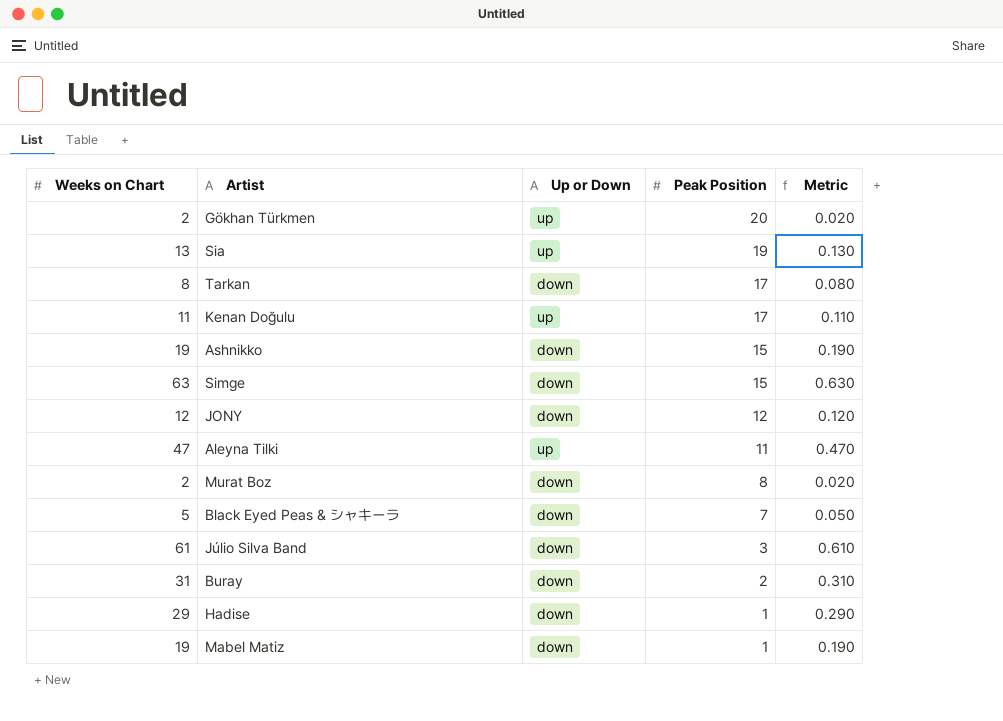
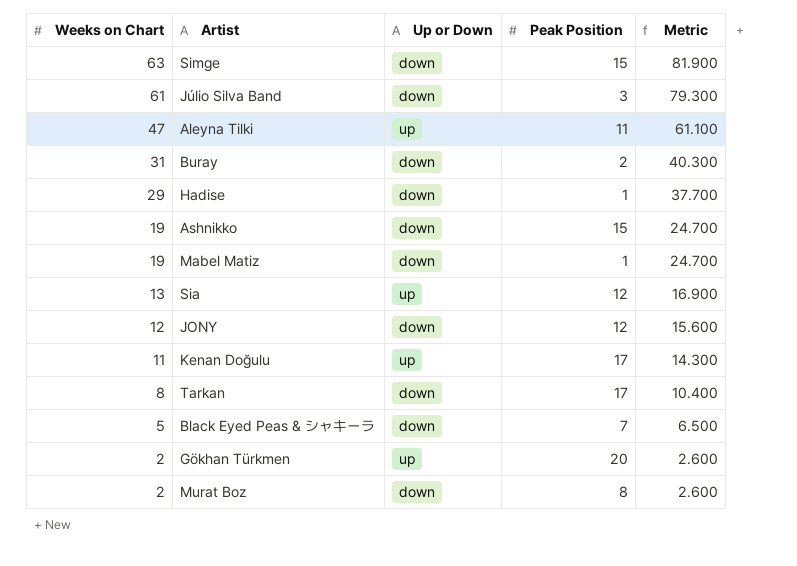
row order: Peak Position descending -> Weeks on Chart descending
column Metric | formula: [Weeks on Chart] * 0.01 -> [Weeks on Chart] * 1.3
Sia | Peak Position: 19 -> 12

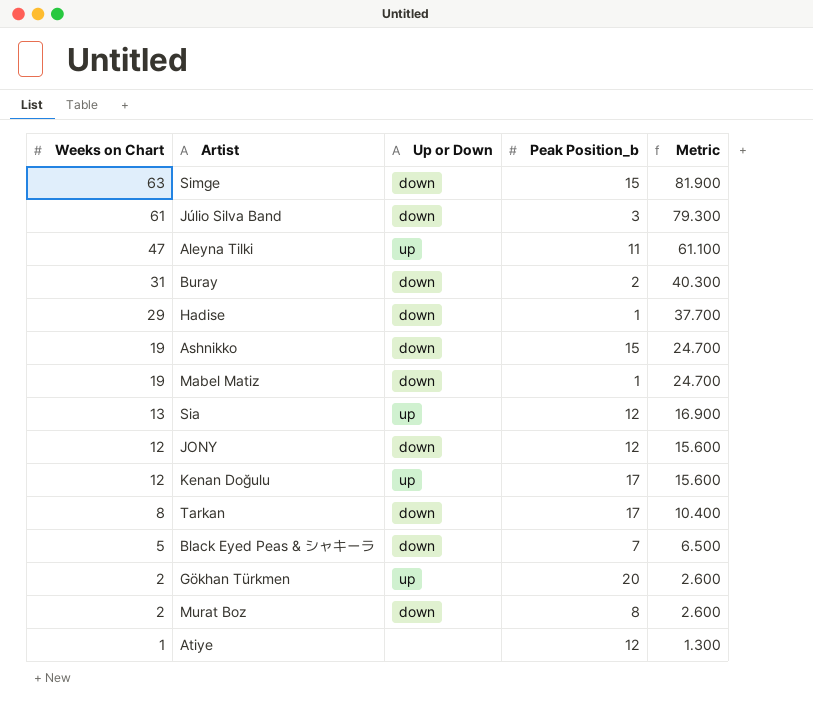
column name: Peak Position -> Peak Position_b
Kenan Doğulu | Weeks on Chart: 11 -> 12
Kenan Doğulu | Metric: 14.300 -> 15.600
row Atiye: none -> 1 | none | 12 | 1.300

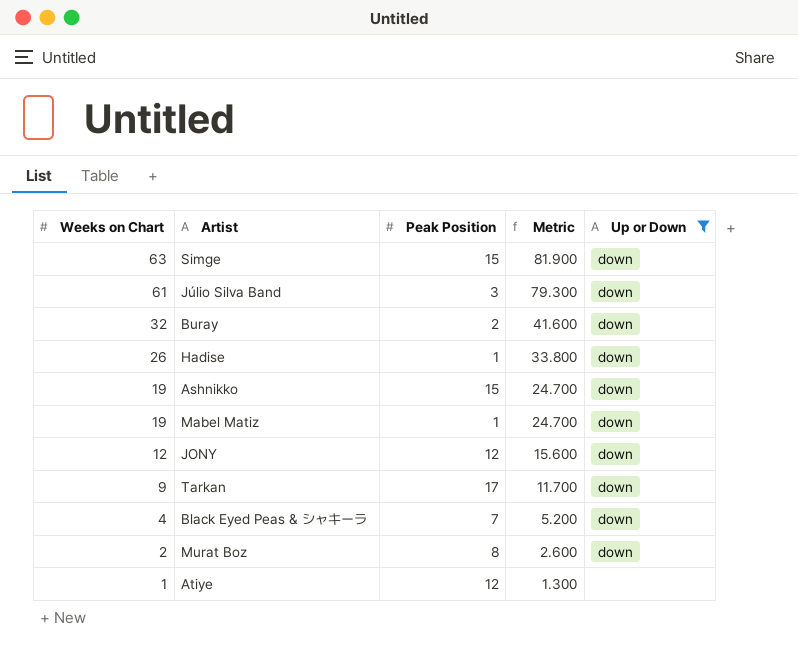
filter: none -> Up or Down != up
column name: Peak Position_b -> Peak Position
column Up or Down | position: 3 -> 5
Buray | Weeks on Chart: 31 -> 32
Buray | Metric: 40.300 -> 41.600
Hadise | Weeks on Chart: 29 -> 26
Hadise | Metric: 37.700 -> 33.800
Tarkan | Weeks on Chart: 8 -> 9
Tarkan | Metric: 10.400 -> 11.700
Black Eyed Peas & シャキーラ | Weeks on Chart: 5 -> 4
Black Eyed Peas & シャキーラ | Metric: 6.500 -> 5.200

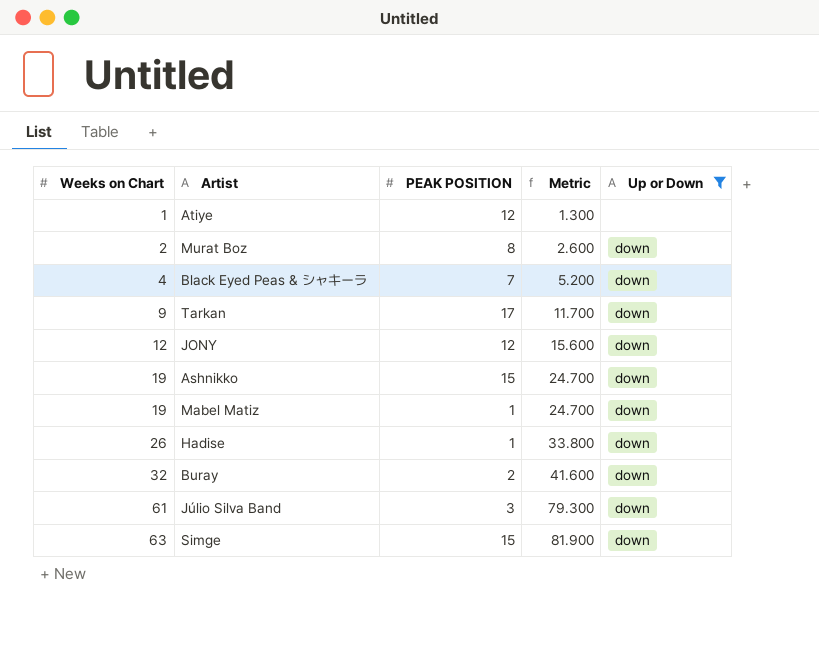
row order: Weeks on Chart descending -> Weeks on Chart ascending
column name: Peak Position -> PEAK POSITION

